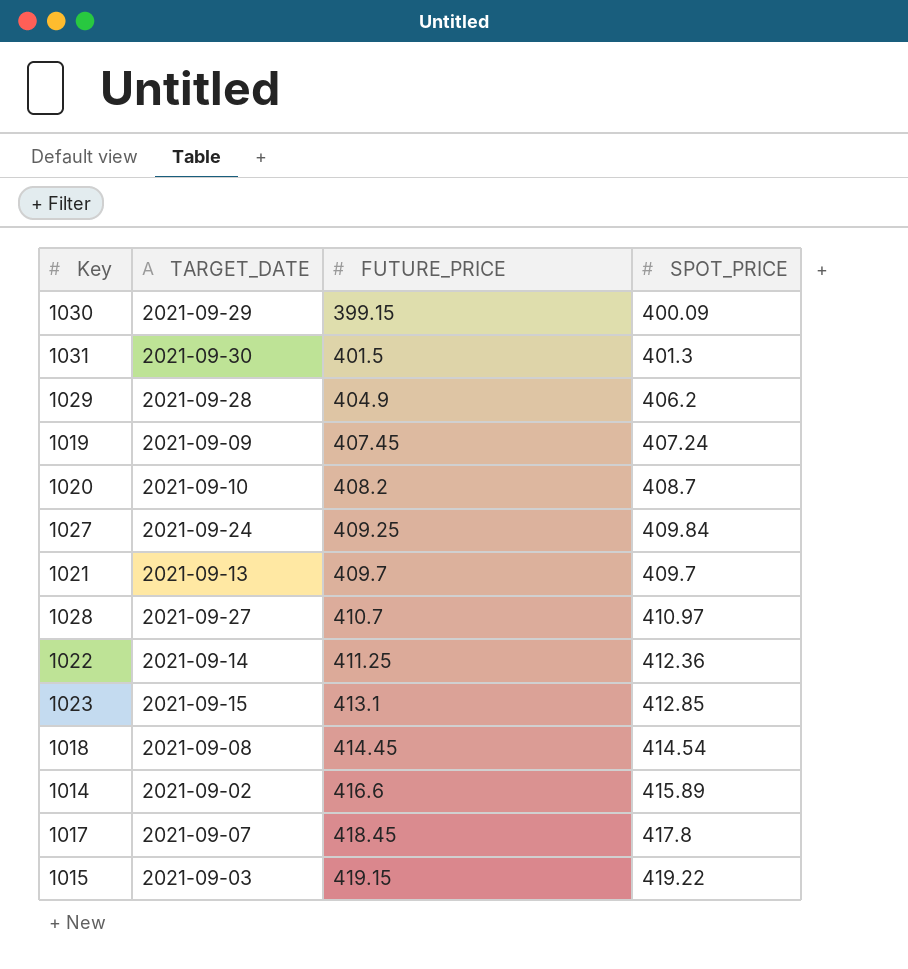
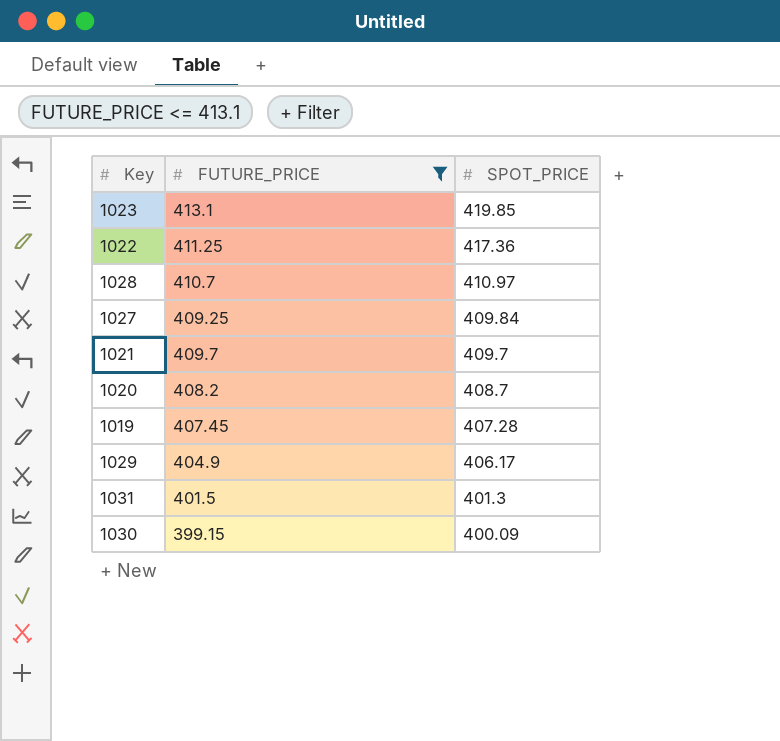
filter: none -> FUTURE_PRICE <= 413.1
row order: FUTURE_PRICE ascending -> SPOT_PRICE descending
column TARGET_DATE | position: 2 -> none
1023 | SPOT_PRICE: 412.85 -> 419.85
1022 | SPOT_PRICE: 412.36 -> 417.36
1019 | SPOT_PRICE: 407.24 -> 407.28
1029 | SPOT_PRICE: 406.2 -> 406.17

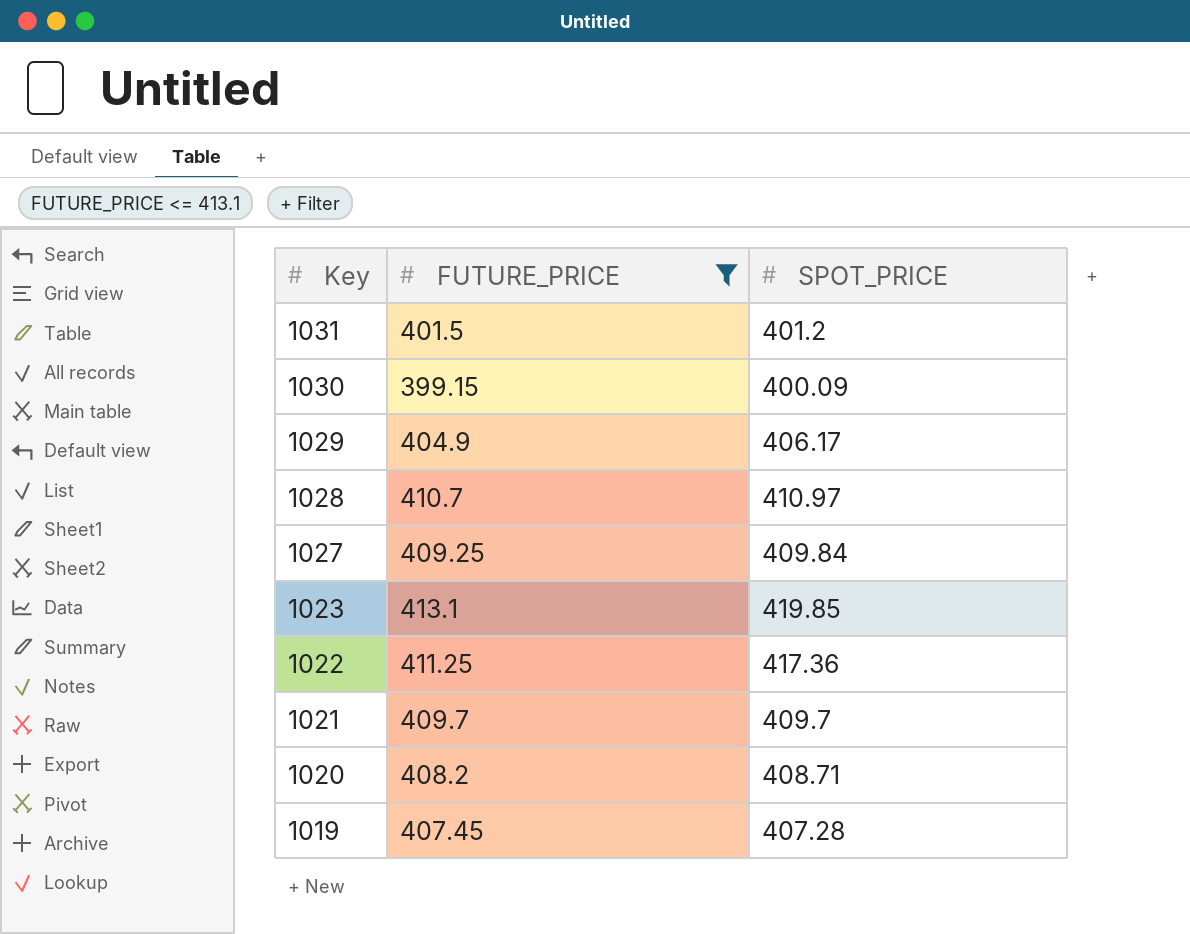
row order: SPOT_PRICE descending -> Key descending
1031 | SPOT_PRICE: 401.3 -> 401.2
1020 | SPOT_PRICE: 408.7 -> 408.71

